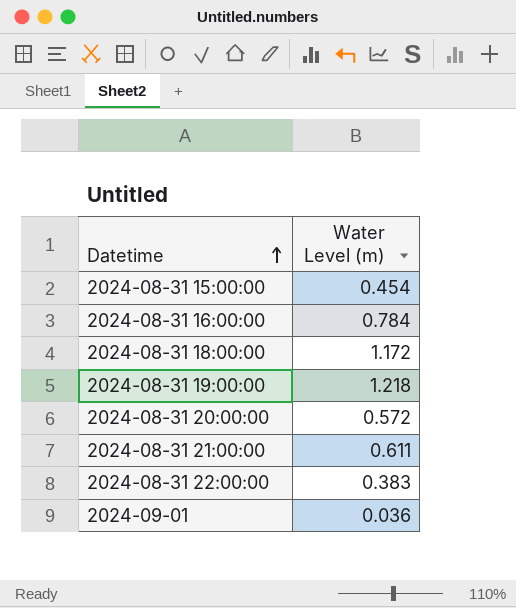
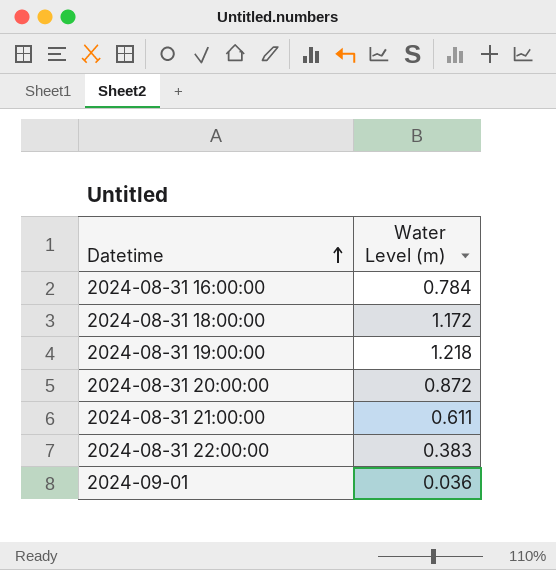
row 2024-08-31 15:00:00: 0.454 -> none
2024-08-31 20:00:00 | Water Level (m): 0.572 -> 0.872

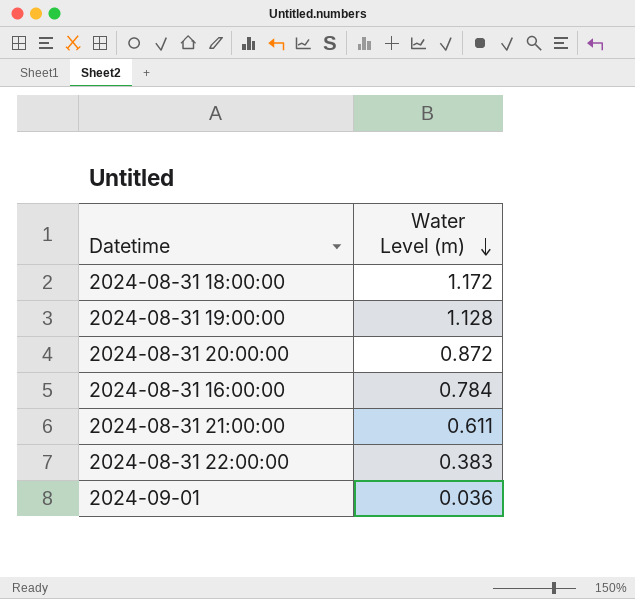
row order: Datetime ascending -> Water Level (m) descending
2024-08-31 19:00:00 | Water Level (m): 1.218 -> 1.128

